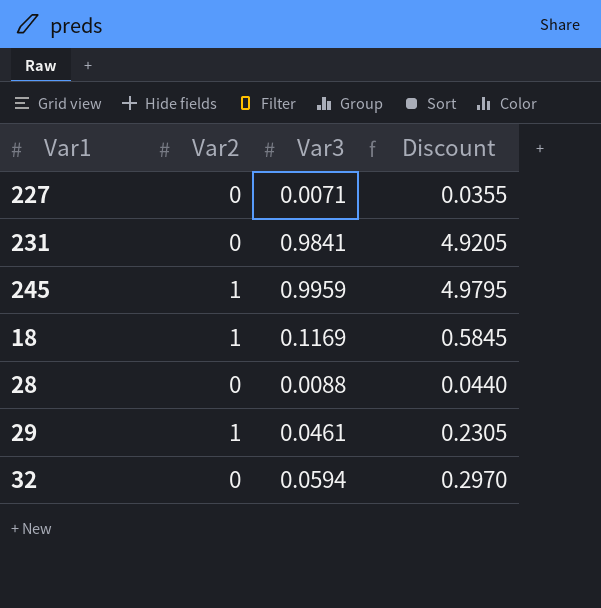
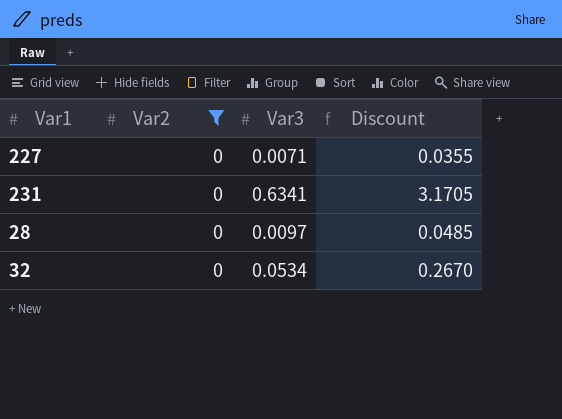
filter: none -> Var2 = 0
231 | Var3: 0.9841 -> 0.6341
231 | Discount: 4.9205 -> 3.1705
28 | Var3: 0.0088 -> 0.0097
28 | Discount: 0.0440 -> 0.0485
32 | Var3: 0.0594 -> 0.0534
32 | Discount: 0.2970 -> 0.2670

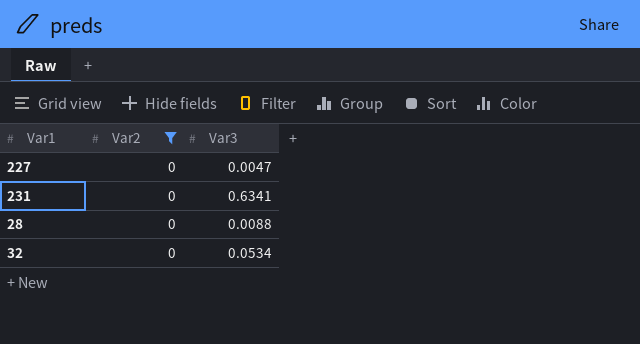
column Discount | formula: [Var3] * 5 -> none
227 | Var3: 0.0071 -> 0.0047
28 | Var3: 0.0097 -> 0.0088

